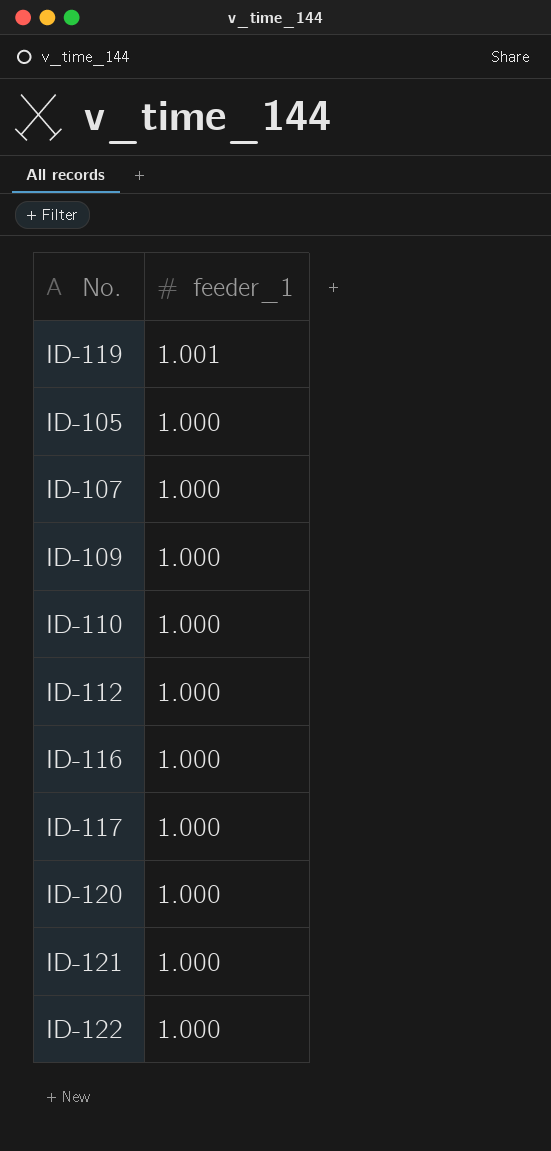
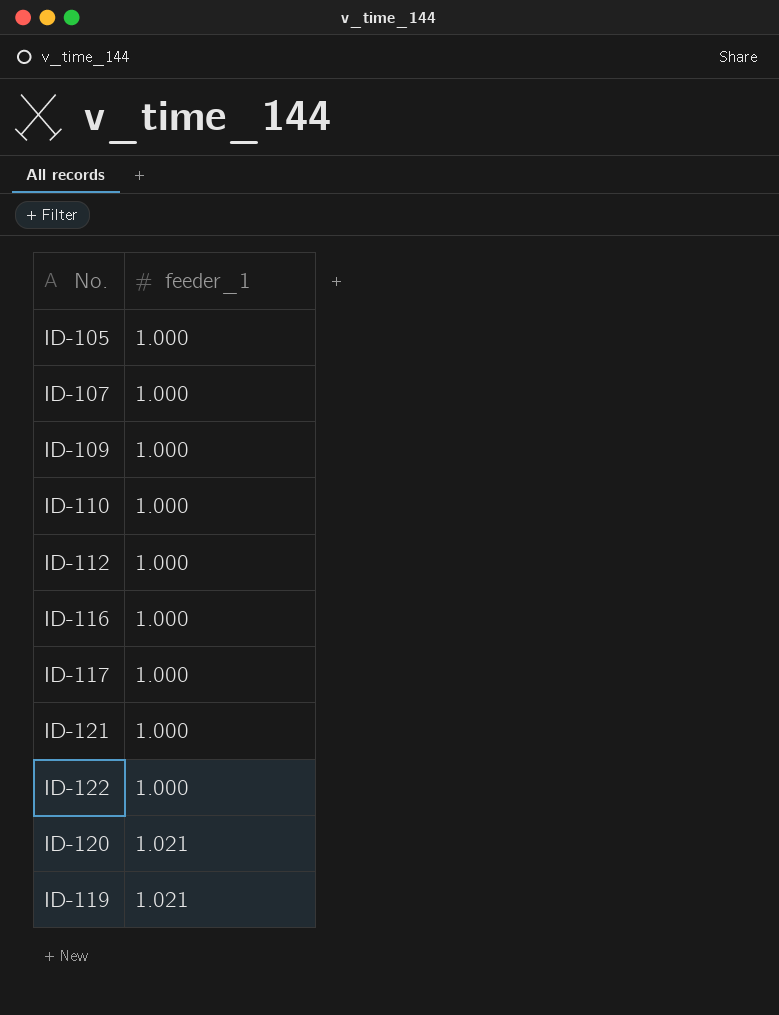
row order: feeder_1 descending -> feeder_1 ascending
ID-120 | feeder_1: 1.000 -> 1.021
ID-119 | feeder_1: 1.001 -> 1.021

